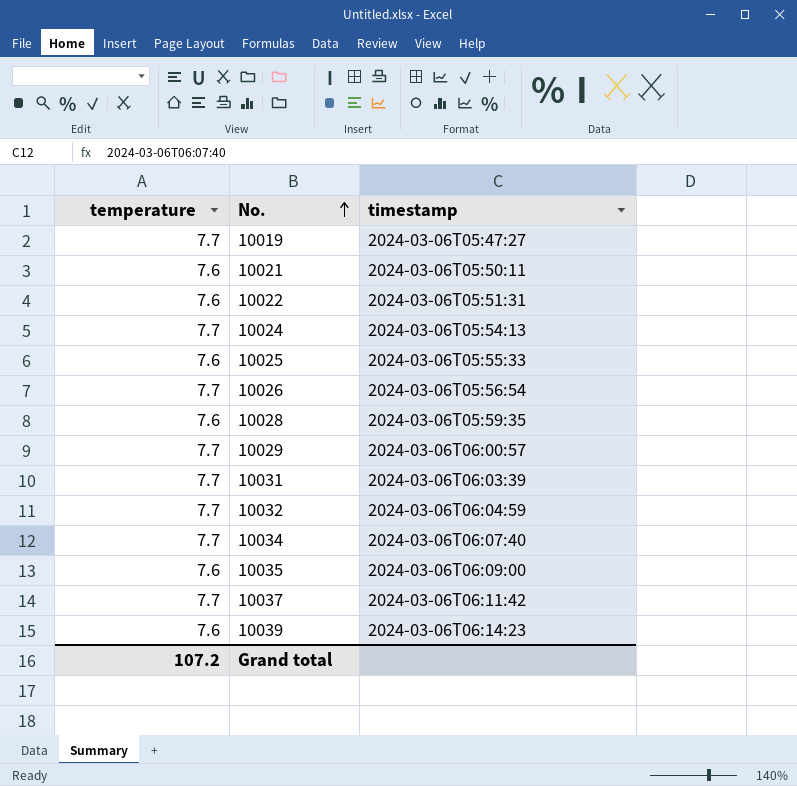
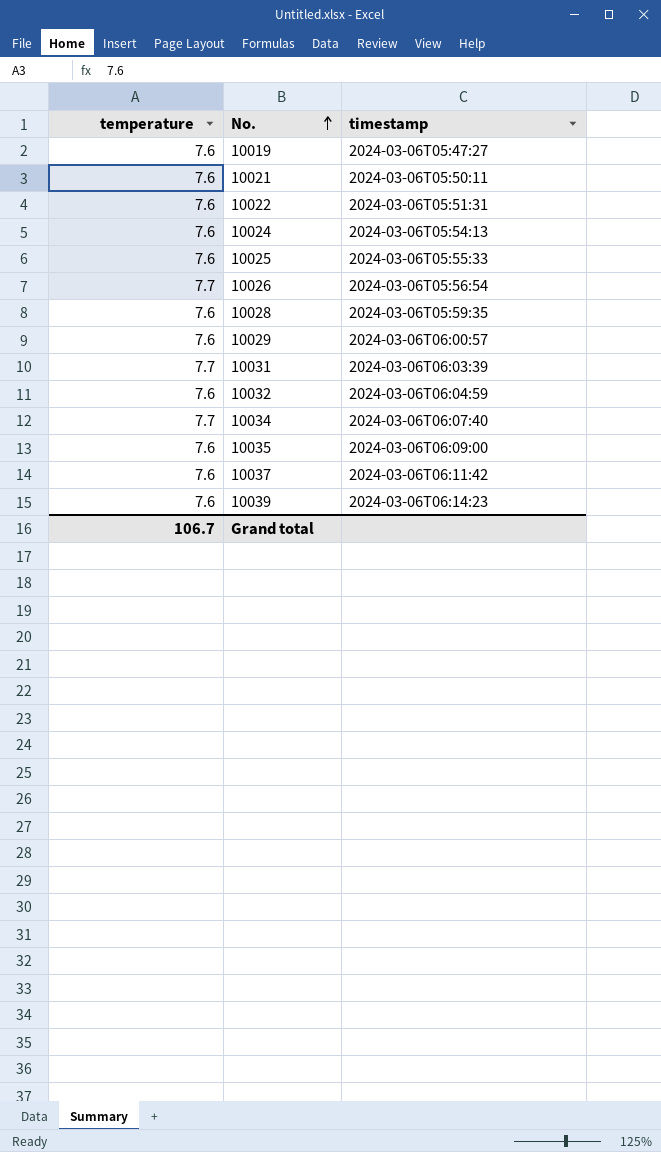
10019 | temperature: 7.7 -> 7.6
10024 | temperature: 7.7 -> 7.6
10029 | temperature: 7.7 -> 7.6
10032 | temperature: 7.7 -> 7.6
10037 | temperature: 7.7 -> 7.6
Grand total | temperature: 107.2 -> 106.7

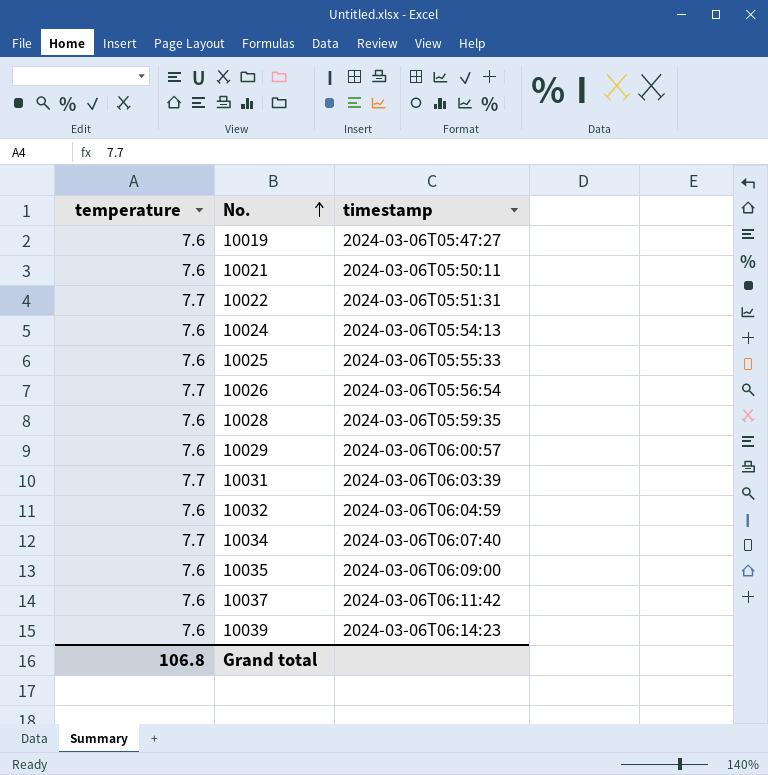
10022 | temperature: 7.6 -> 7.7
Grand total | temperature: 106.7 -> 106.8

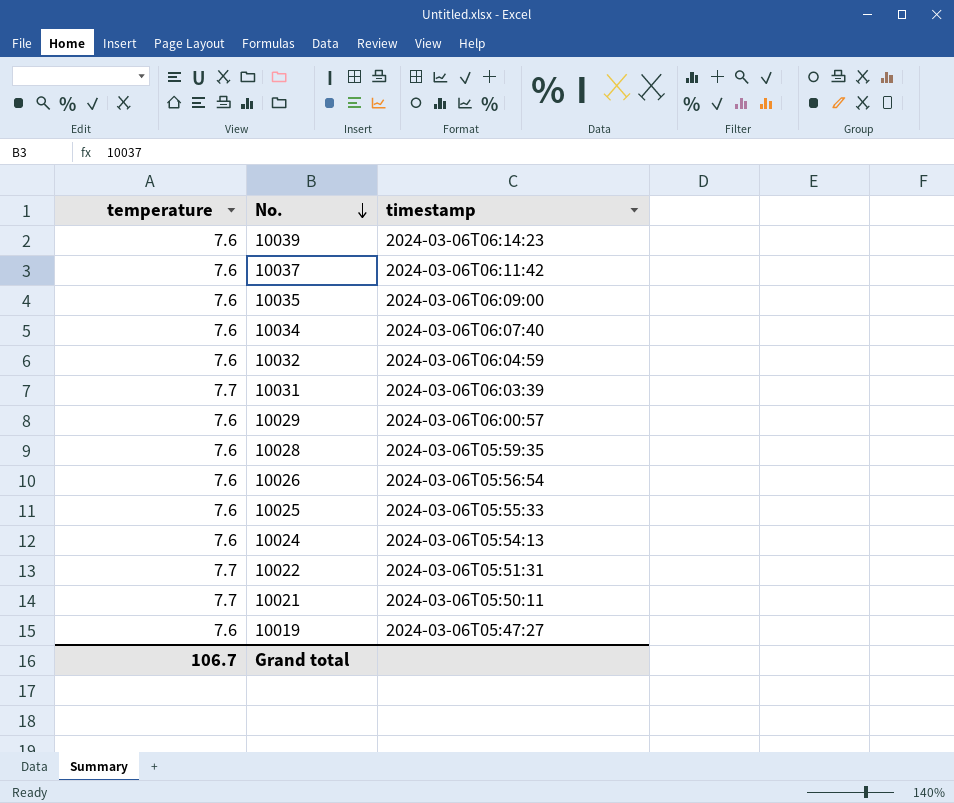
row order: No. ascending -> No. descending
10034 | temperature: 7.7 -> 7.6
10026 | temperature: 7.7 -> 7.6
10021 | temperature: 7.6 -> 7.7
Grand total | temperature: 106.8 -> 106.7

